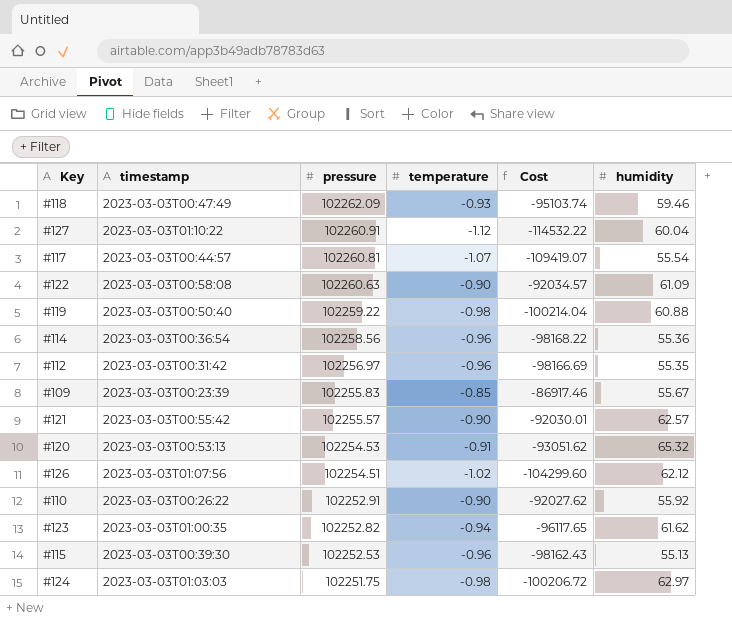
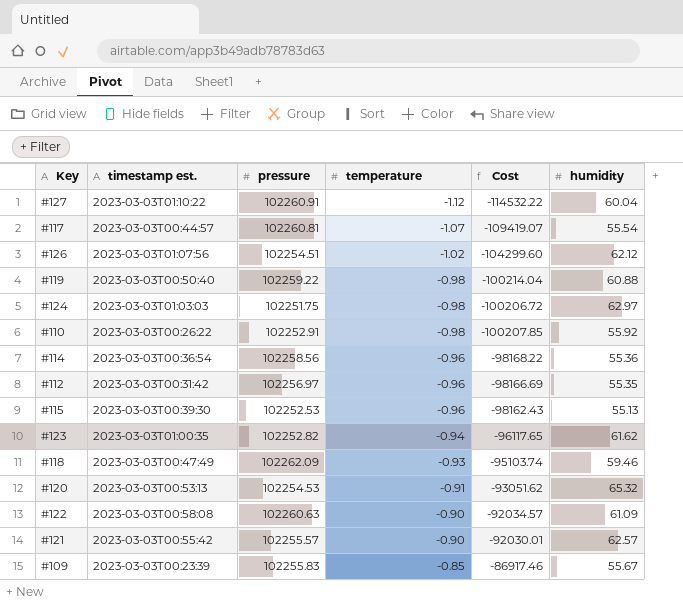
row order: pressure descending -> temperature ascending
column name: timestamp -> timestamp est.
#110 | temperature: -0.90 -> -0.98
#110 | Cost: -92027.62 -> -100207.85

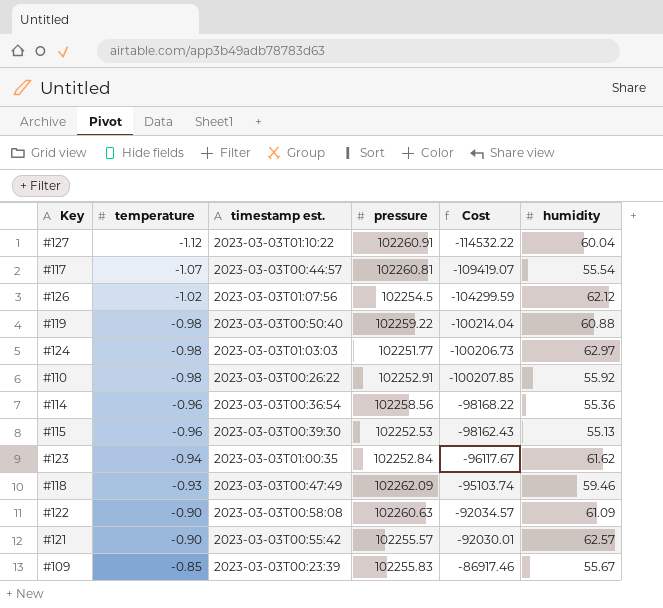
column temperature | position: 4 -> 2
row #112: 2023-03-03T00:31:42 | 102256.97 | -0.96 | -98166.69 | 55.35 -> none
row #120: 2023-03-03T00:53:13 | 102254.53 | -0.91 | -93051.62 | 65.32 -> none
#126 | pressure: 102254.51 -> 102254.5
#126 | Cost: -104299.60 -> -104299.59
#124 | pressure: 102251.75 -> 102251.77
#124 | Cost: -100206.72 -> -100206.73
#123 | pressure: 102252.82 -> 102252.84
#123 | Cost: -96117.65 -> -96117.67

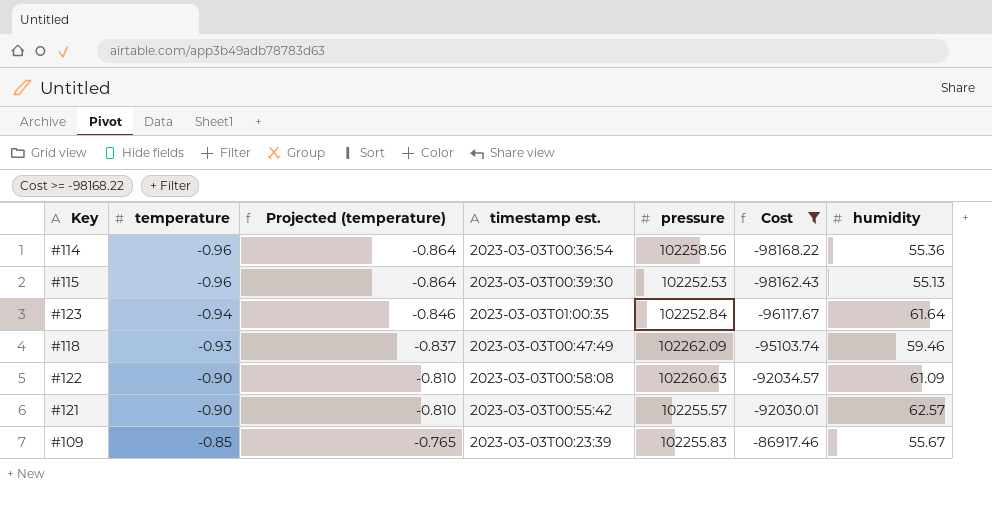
filter: none -> Cost >= -98168.22
column Projected (temperature) | formula: none -> [temperature] * 0.9
#123 | humidity: 61.62 -> 61.64

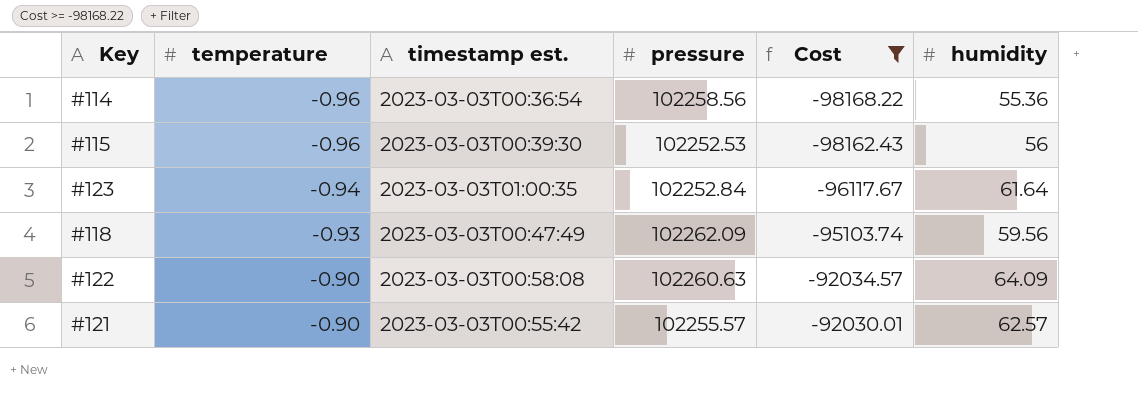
column Projected (temperature) | formula: [temperature] * 0.9 -> none
row #109: -0.85 | -0.765 | 2023-03-03T00:23:39 | 102255.83 | -86917.46 | 55.67 -> none
#115 | humidity: 55.13 -> 56
#118 | humidity: 59.46 -> 59.56
#122 | humidity: 61.09 -> 64.09

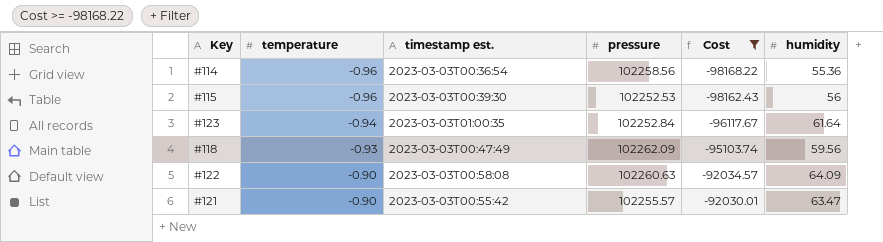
#121 | humidity: 62.57 -> 63.47

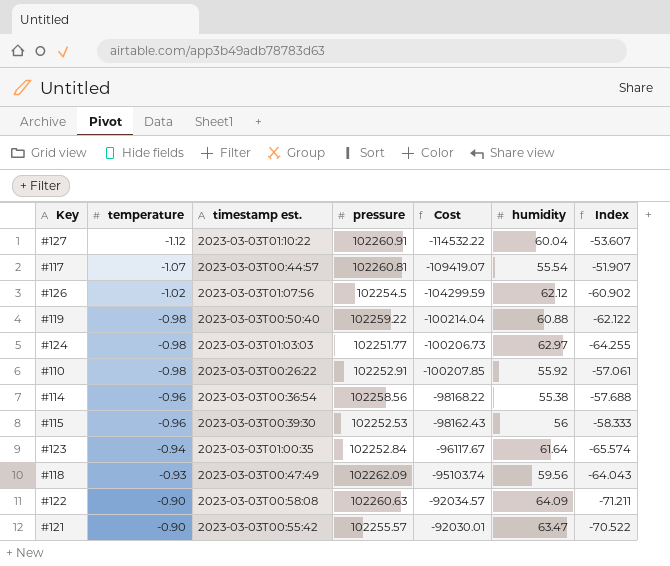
filter: Cost >= -98168.22 -> none
column Index | formula: none -> [humidity] / [temperature]
#114 | humidity: 55.36 -> 55.38

